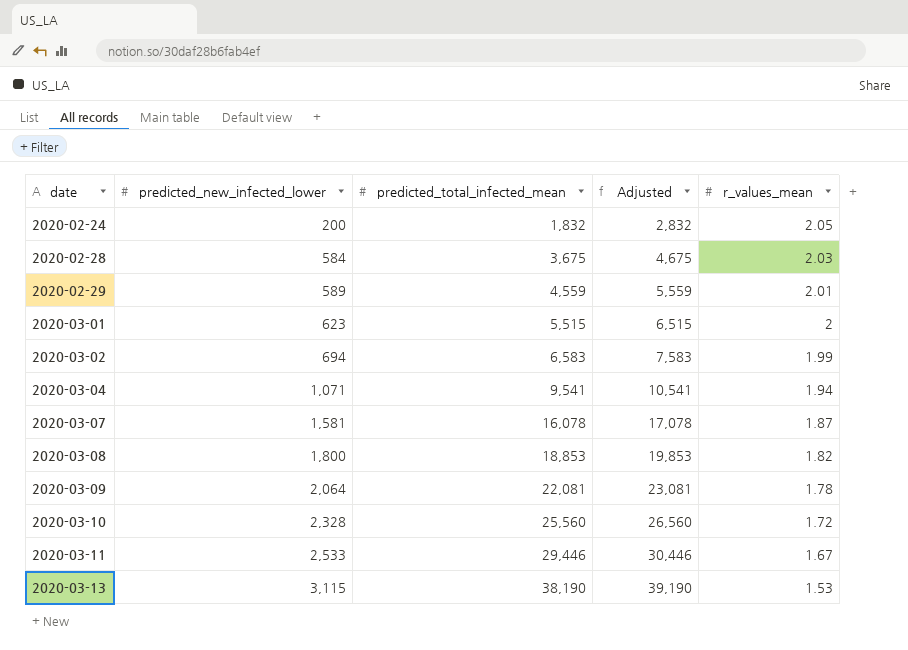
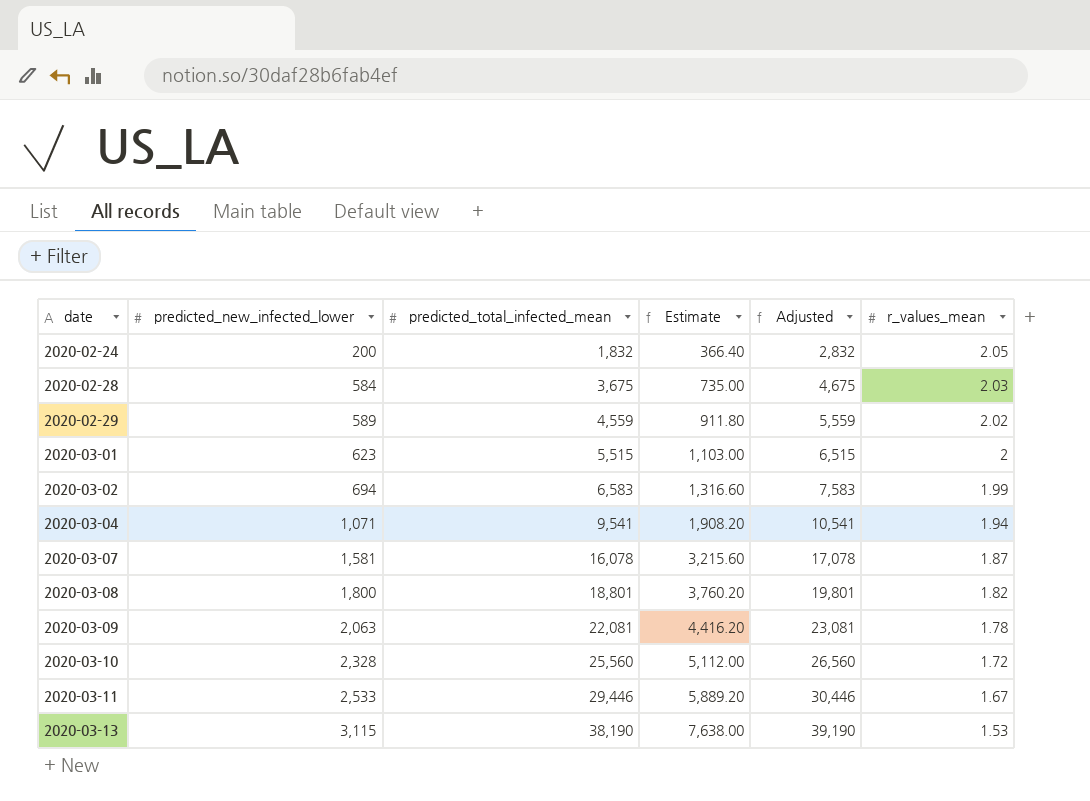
column Estimate | formula: none -> [predicted_total_infected_mean] * 0.2
2020-02-29 | r_values_mean: 2.01 -> 2.02
2020-03-08 | predicted_total_infected_mean: 18,853 -> 18,801
2020-03-08 | Adjusted: 19,853 -> 19,801
2020-03-09 | predicted_new_infected_lower: 2,064 -> 2,063

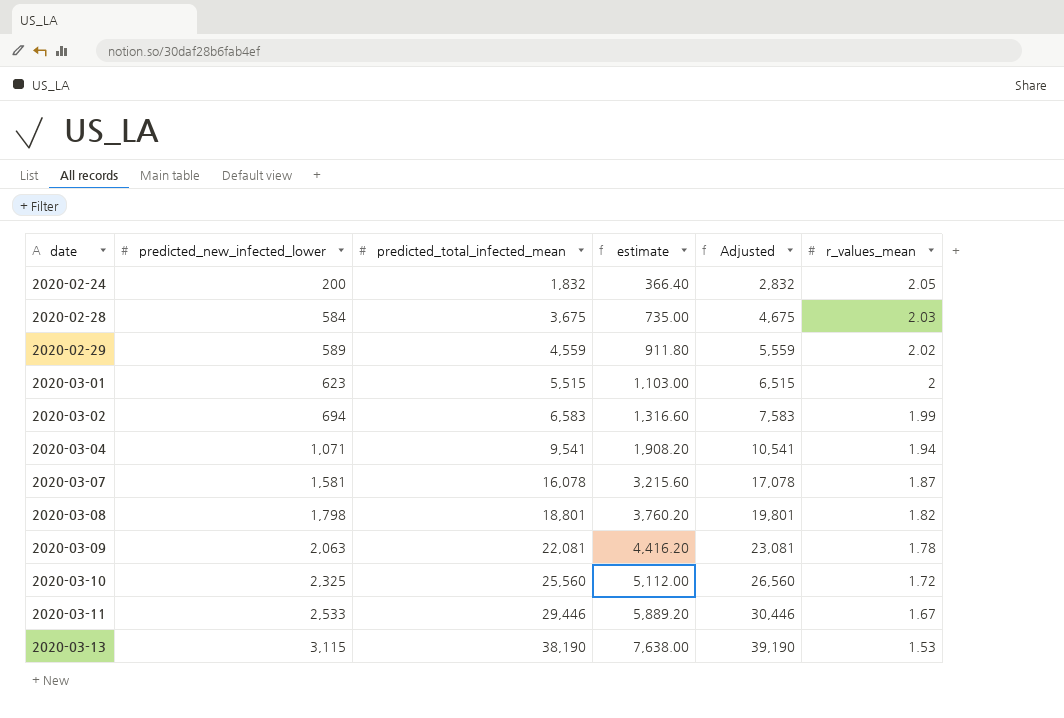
column name: Estimate -> estimate
2020-03-08 | predicted_new_infected_lower: 1,800 -> 1,798
2020-03-10 | predicted_new_infected_lower: 2,328 -> 2,325

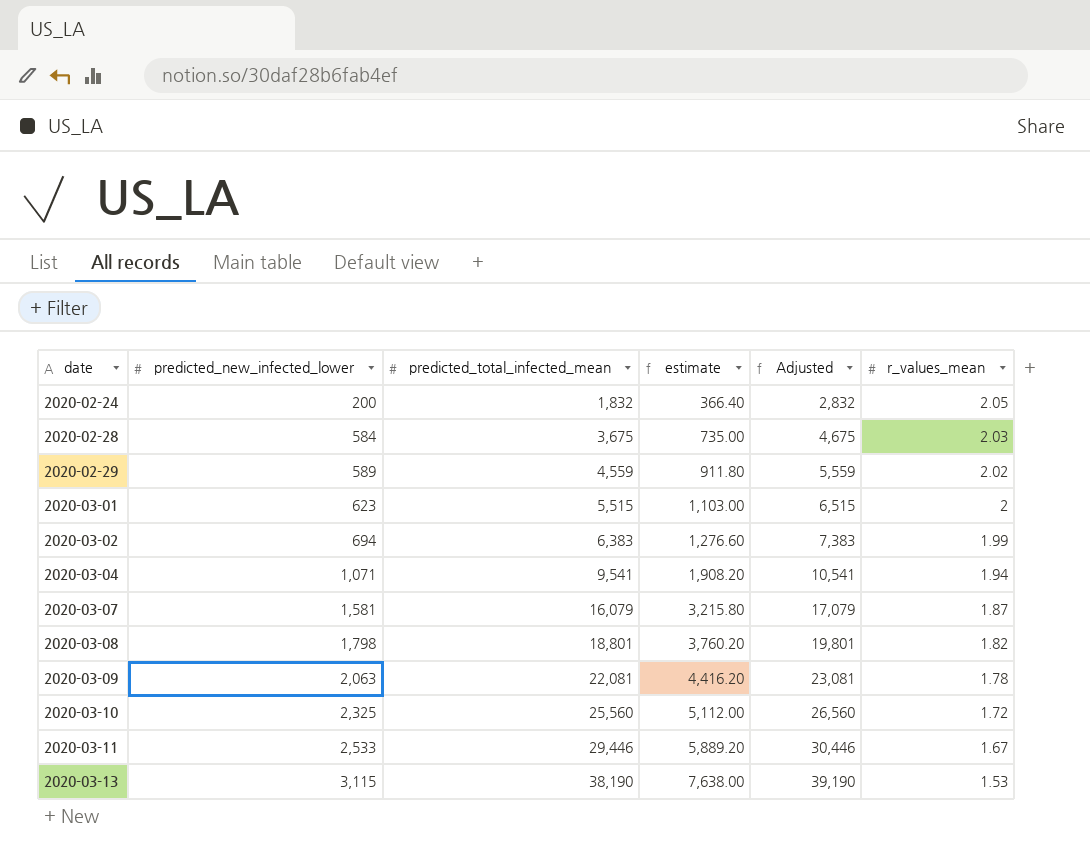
2020-03-02 | predicted_total_infected_mean: 6,583 -> 6,383
2020-03-02 | estimate: 1,316.60 -> 1,276.60
2020-03-02 | Adjusted: 7,583 -> 7,383
2020-03-07 | predicted_total_infected_mean: 16,078 -> 16,079
2020-03-07 | estimate: 3,215.60 -> 3,215.80
2020-03-07 | Adjusted: 17,078 -> 17,079

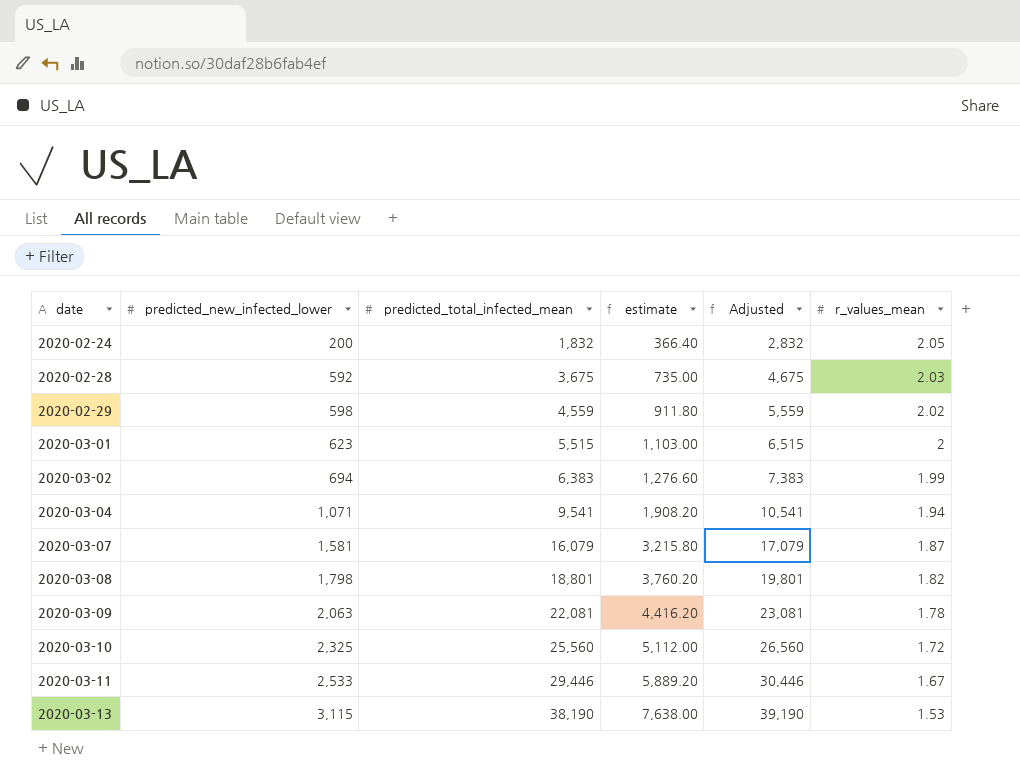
2020-02-28 | predicted_new_infected_lower: 584 -> 592
2020-02-29 | predicted_new_infected_lower: 589 -> 598

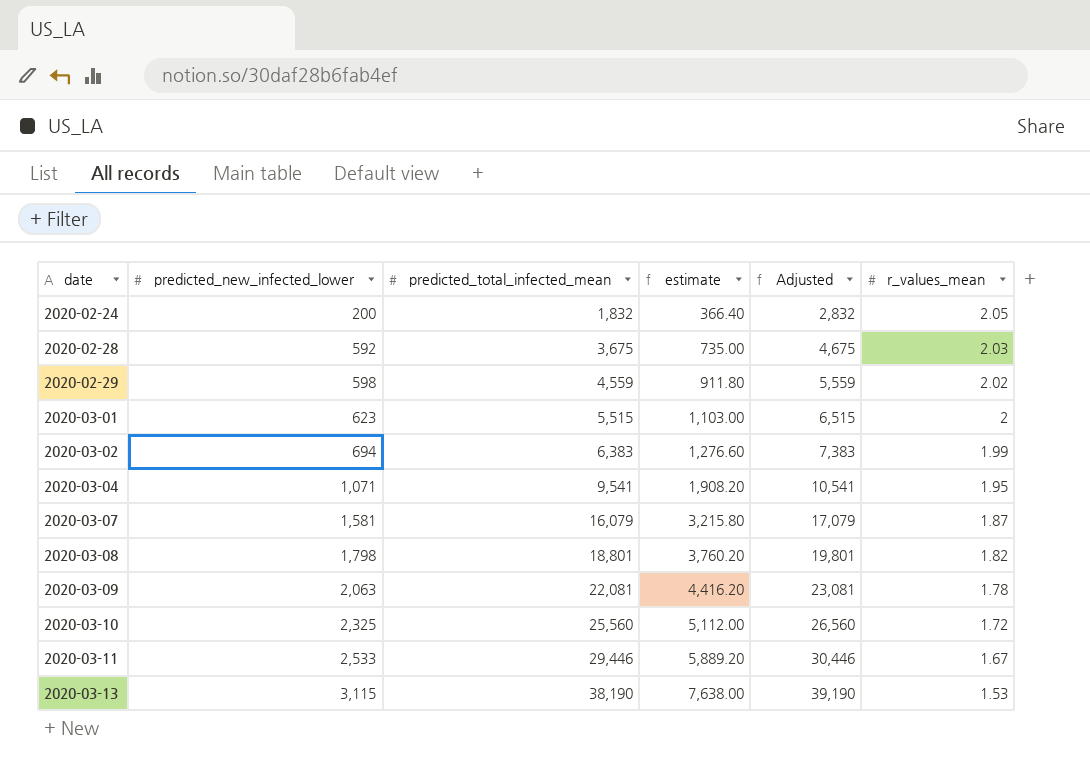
2020-03-04 | r_values_mean: 1.94 -> 1.95

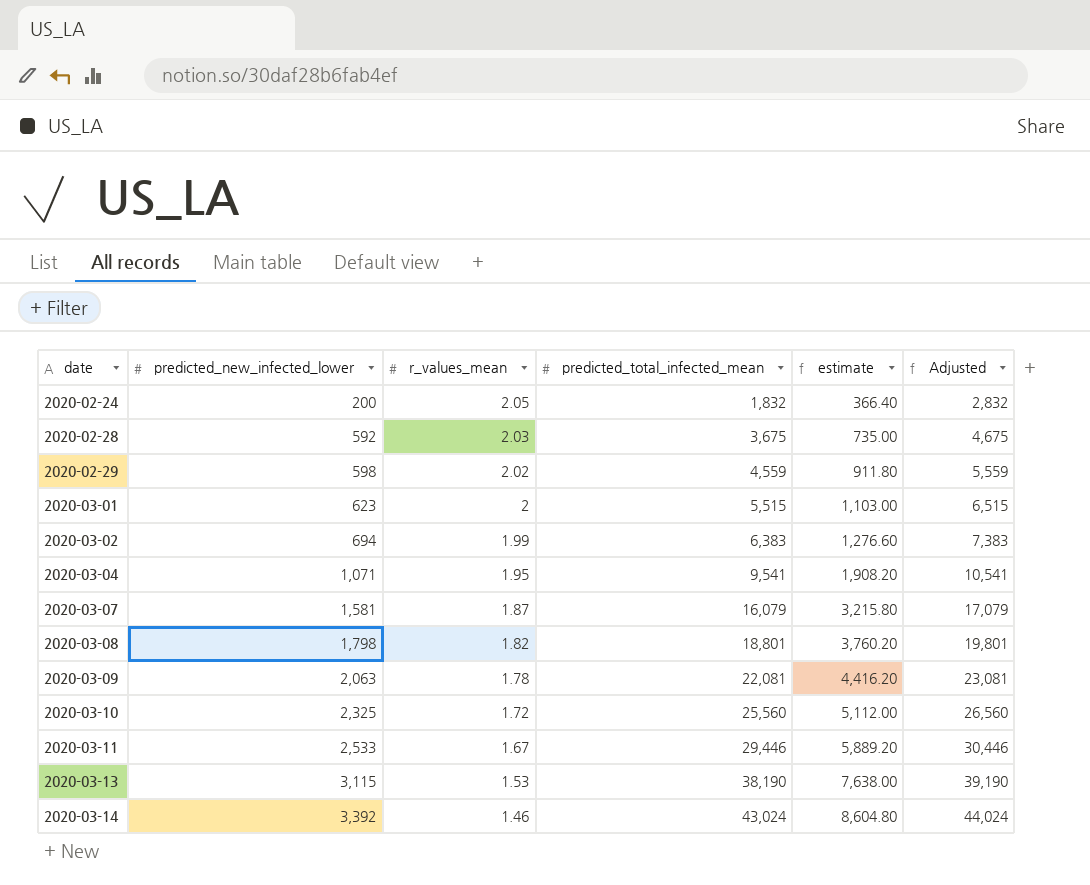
column r_values_mean | position: 6 -> 3
row 2020-03-14: none -> 3,392 | 1.46 | 43,024 | 8,604.80 | 44,024

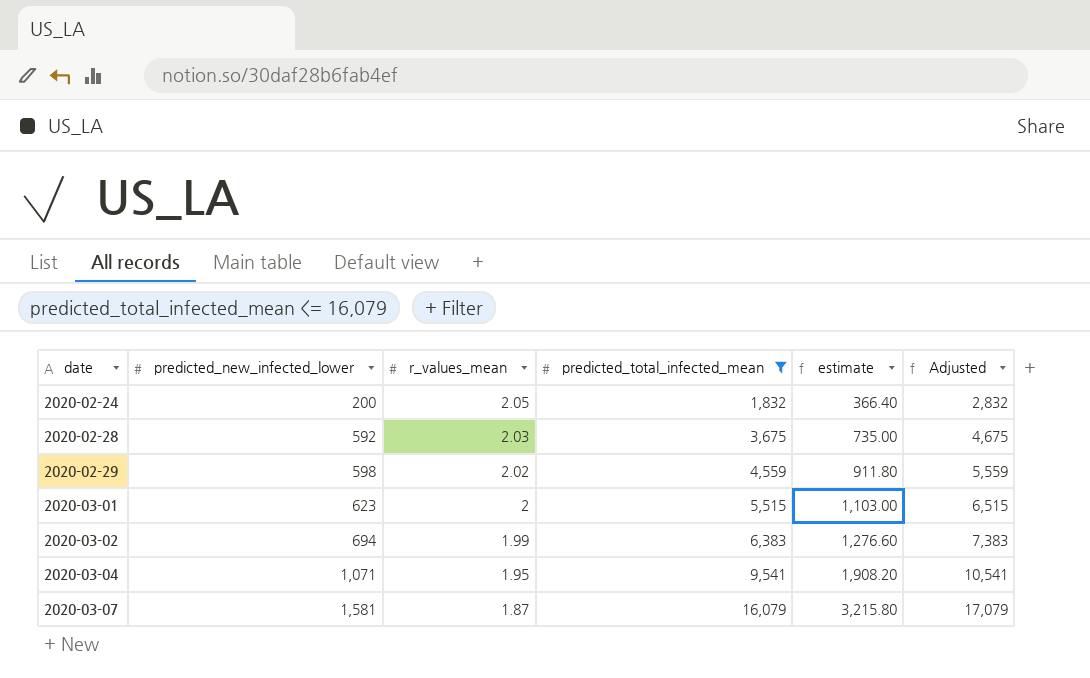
filter: none -> predicted_total_infected_mean <= 16,079

